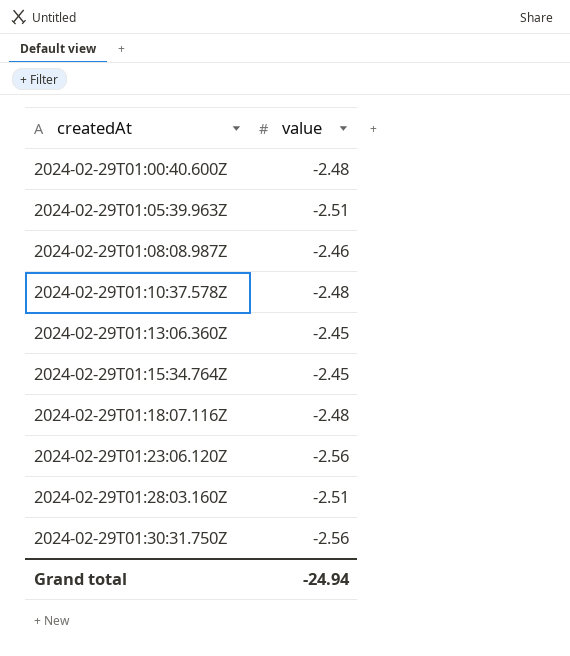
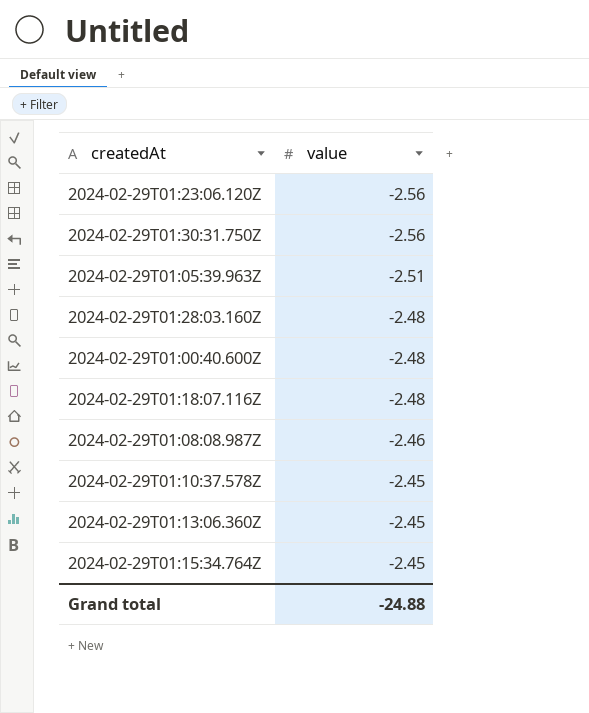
row order: createdAt ascending -> value ascending
2024-02-29T01:28:03.160Z | value: -2.51 -> -2.48
2024-02-29T01:10:37.578Z | value: -2.48 -> -2.45
Grand total | value: -24.94 -> -24.88

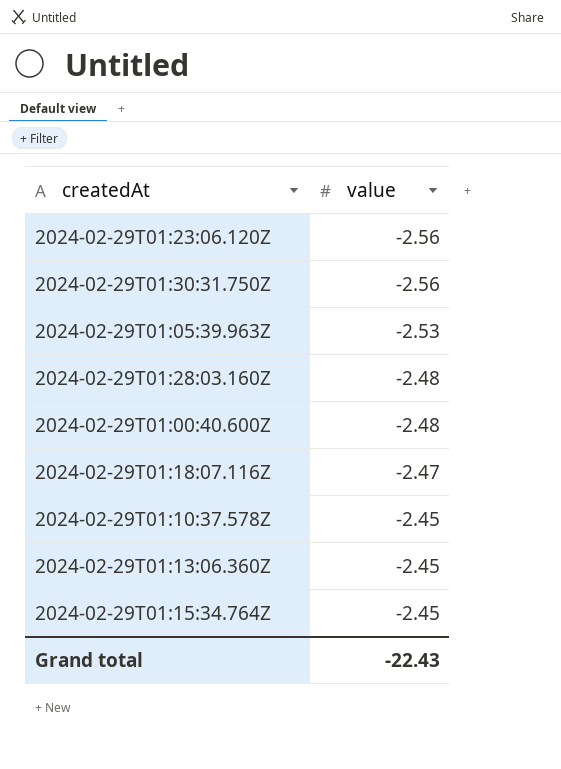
row 2024-02-29T01:08:08.987Z: -2.46 -> none
2024-02-29T01:05:39.963Z | value: -2.51 -> -2.53
2024-02-29T01:18:07.116Z | value: -2.48 -> -2.47
Grand total | value: -24.88 -> -22.43

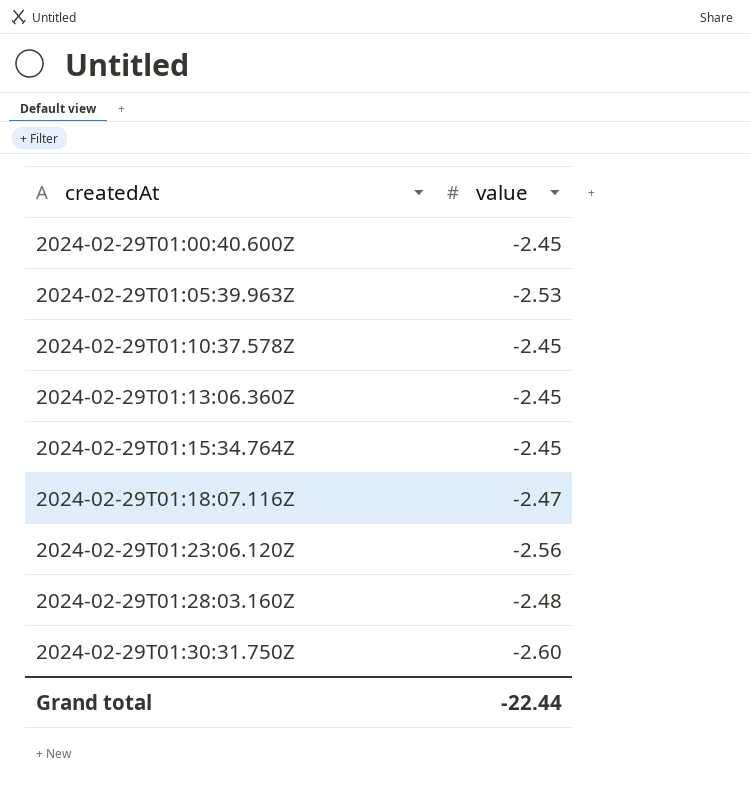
row order: value ascending -> createdAt ascending
2024-02-29T01:00:40.600Z | value: -2.48 -> -2.45
2024-02-29T01:30:31.750Z | value: -2.56 -> -2.60
Grand total | value: -22.43 -> -22.44

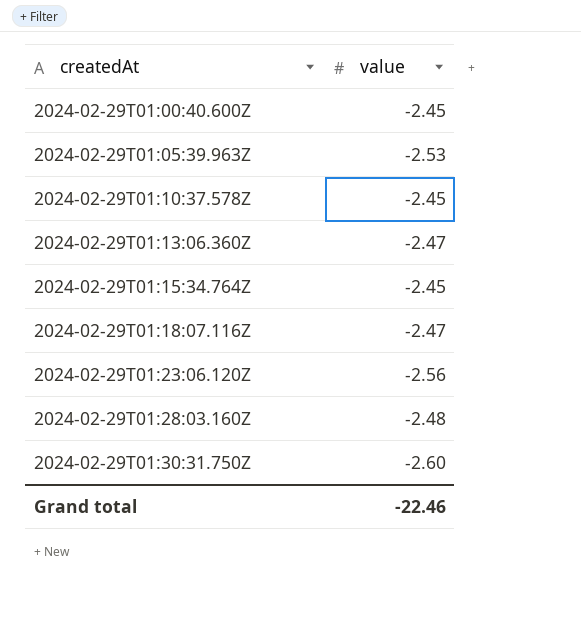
2024-02-29T01:13:06.360Z | value: -2.45 -> -2.47
Grand total | value: -22.44 -> -22.46

